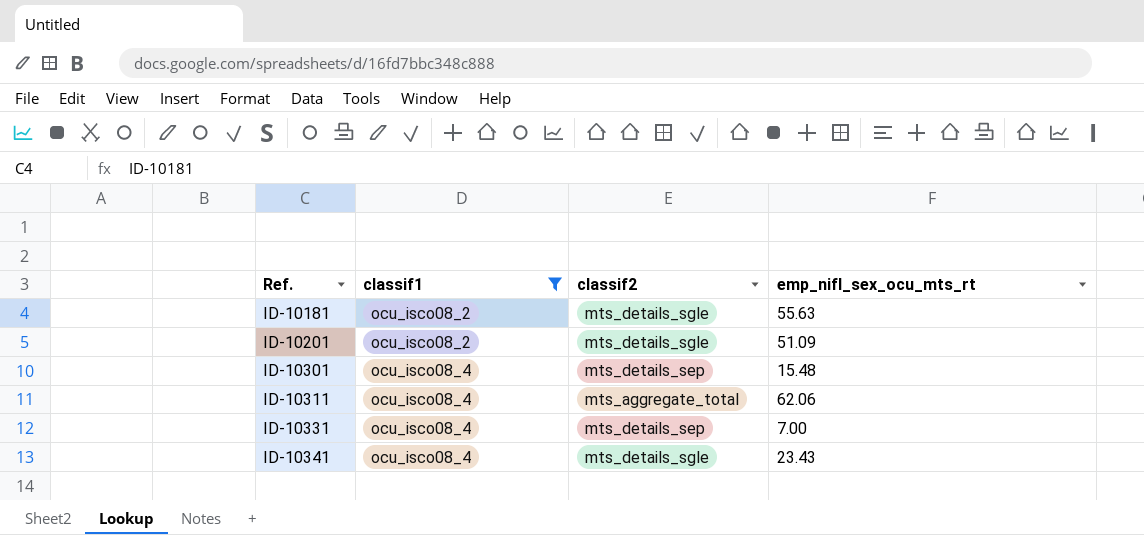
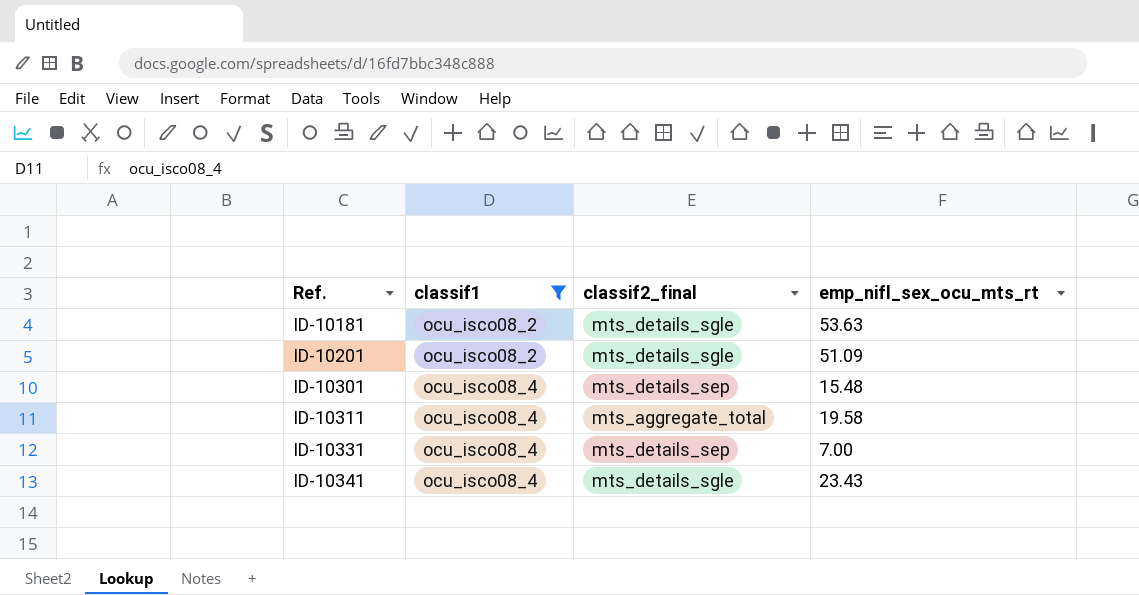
column name: classif2 -> classif2_final
ID-10181 | emp_nifl_sex_ocu_mts_rt: 55.63 -> 53.63
ID-10311 | emp_nifl_sex_ocu_mts_rt: 62.06 -> 19.58

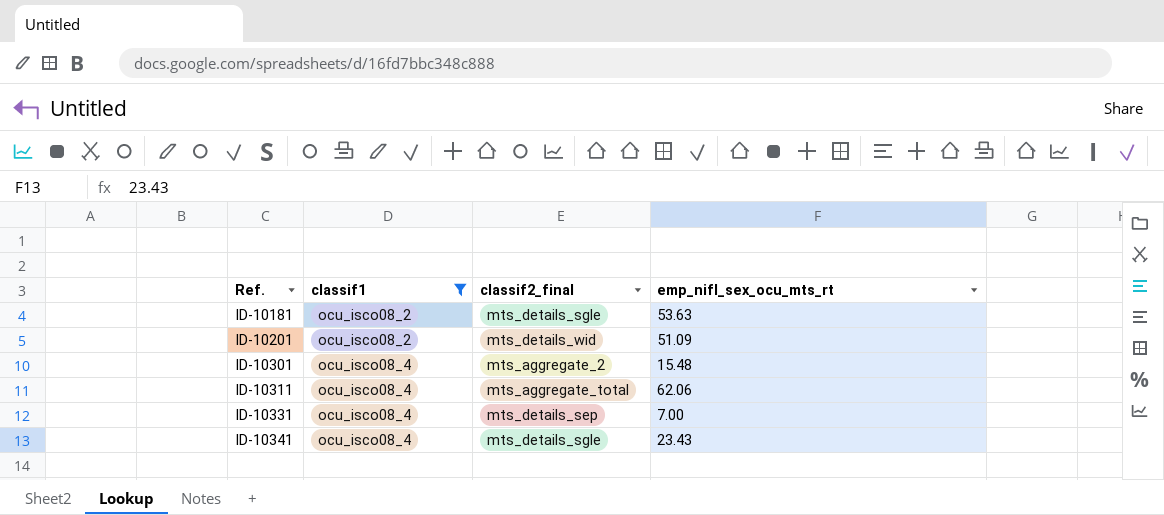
ID-10201 | classif2_final: mts_details_sgle -> mts_details_wid
ID-10301 | classif2_final: mts_details_sep -> mts_aggregate_2
ID-10311 | emp_nifl_sex_ocu_mts_rt: 19.58 -> 62.06

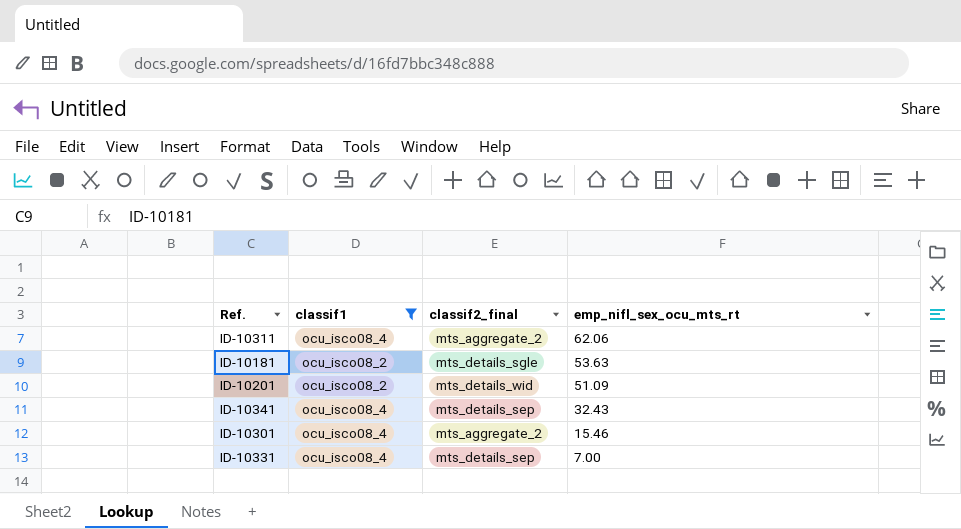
row order: Ref. ascending -> emp_nifl_sex_ocu_mts_rt descending
ID-10311 | classif2_final: mts_aggregate_total -> mts_aggregate_2
ID-10341 | classif2_final: mts_details_sgle -> mts_details_sep
ID-10341 | emp_nifl_sex_ocu_mts_rt: 23.43 -> 32.43
ID-10301 | emp_nifl_sex_ocu_mts_rt: 15.48 -> 15.46

